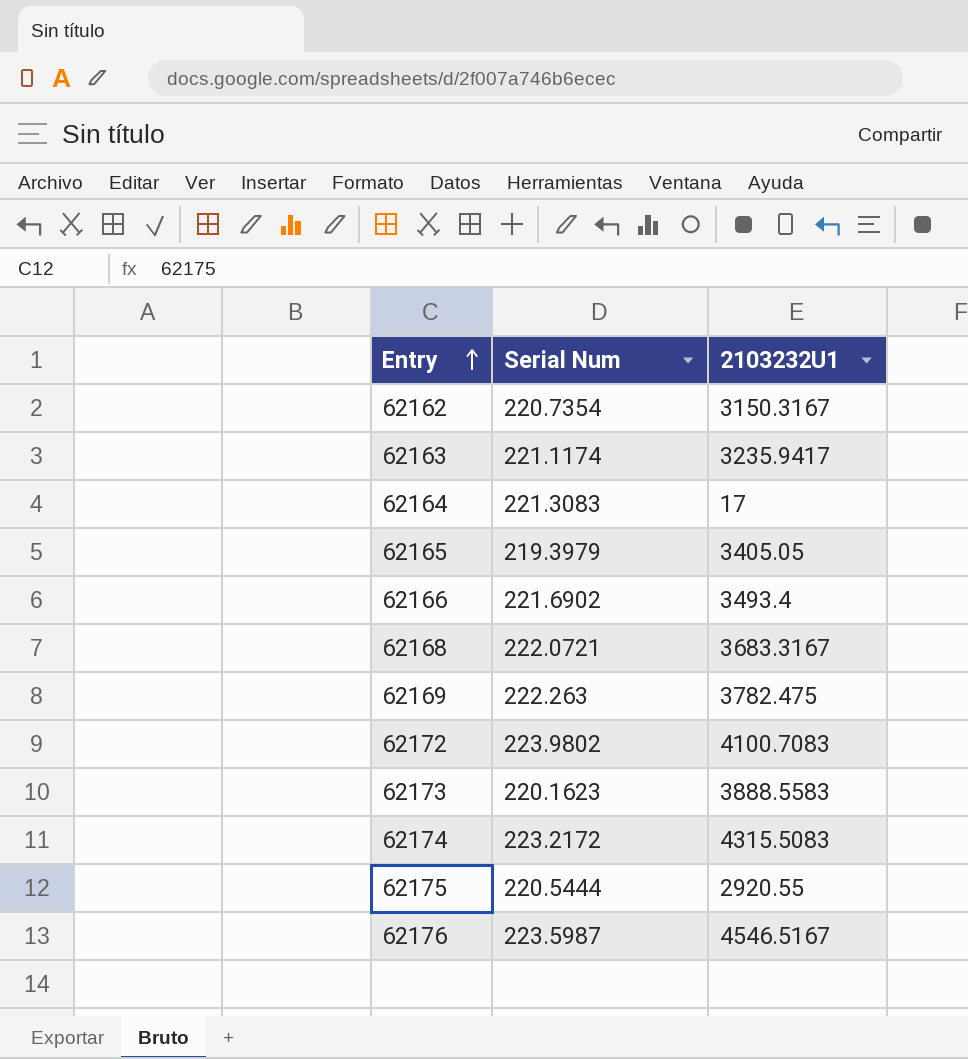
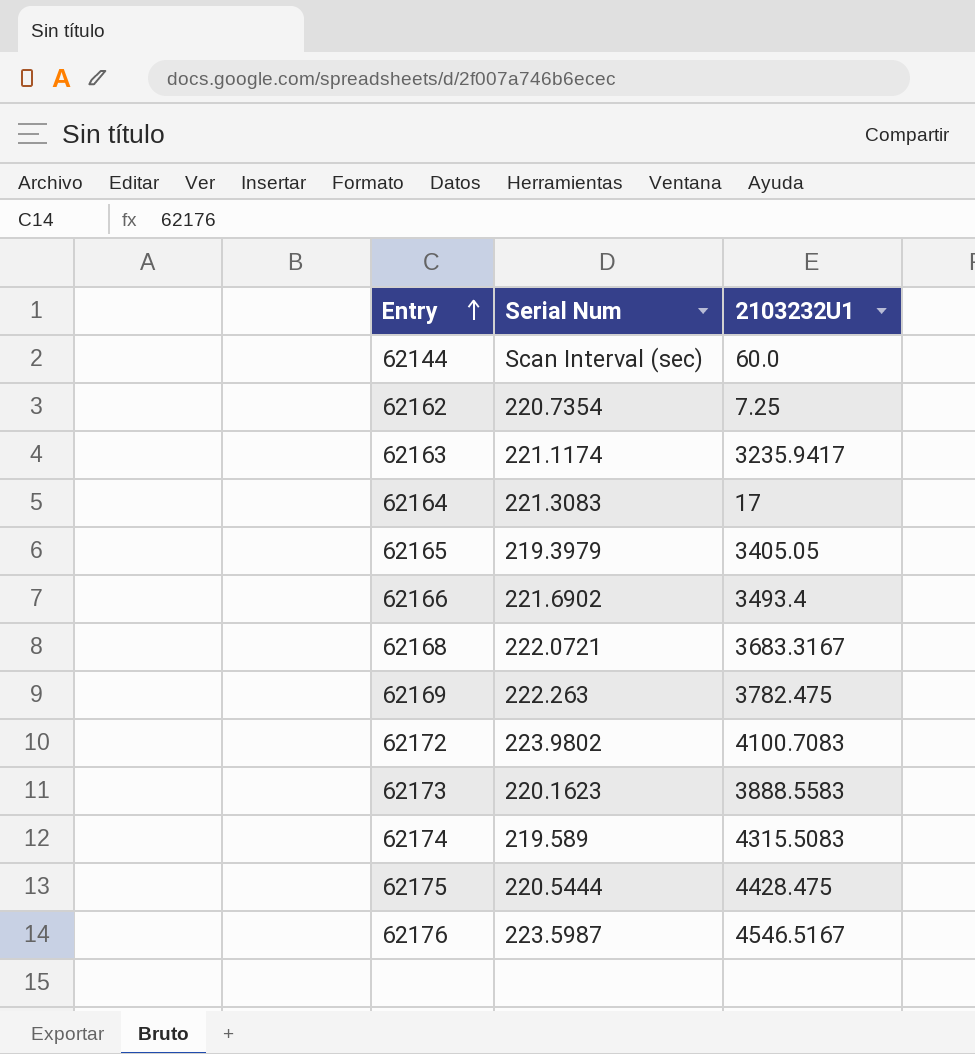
row 62144: none -> Scan Interval (sec) | 60.0
62162 | 2103232U1: 3150.3167 -> 7.25
62174 | Serial Num: 223.2172 -> 219.589
62175 | 2103232U1: 2920.55 -> 4428.475

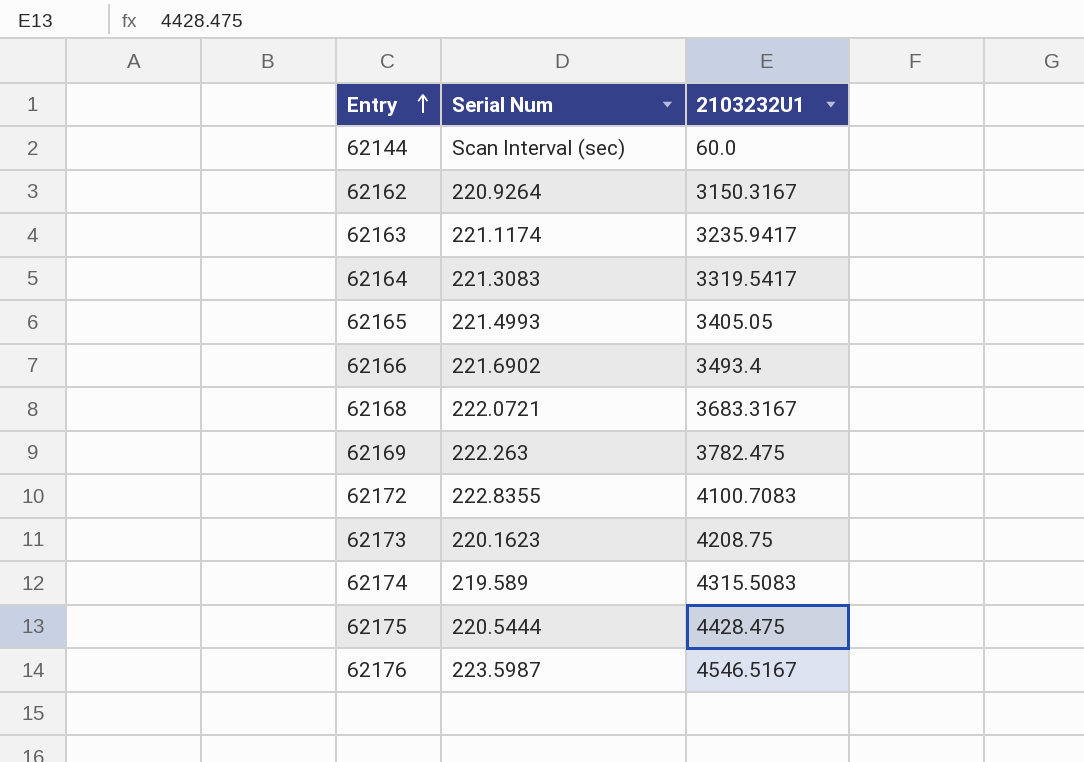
62162 | Serial Num: 220.7354 -> 220.9264
62162 | 2103232U1: 7.25 -> 3150.3167
62164 | 2103232U1: 17 -> 3319.5417
62165 | Serial Num: 219.3979 -> 221.4993
62172 | Serial Num: 223.9802 -> 222.8355
62173 | 2103232U1: 3888.5583 -> 4208.75

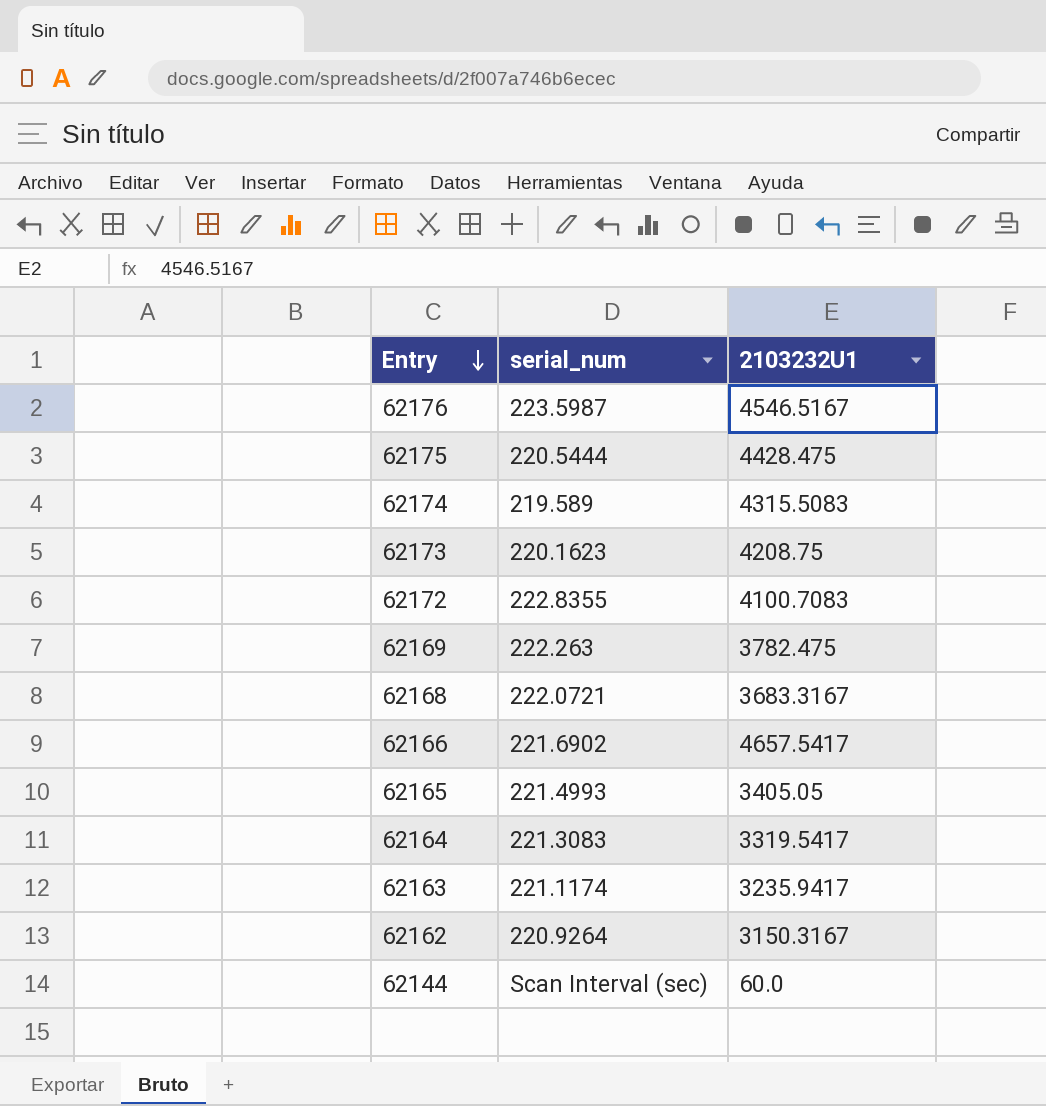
row order: Entry ascending -> Entry descending
column name: Serial Num -> serial_num
62166 | 2103232U1: 3493.4 -> 4657.5417

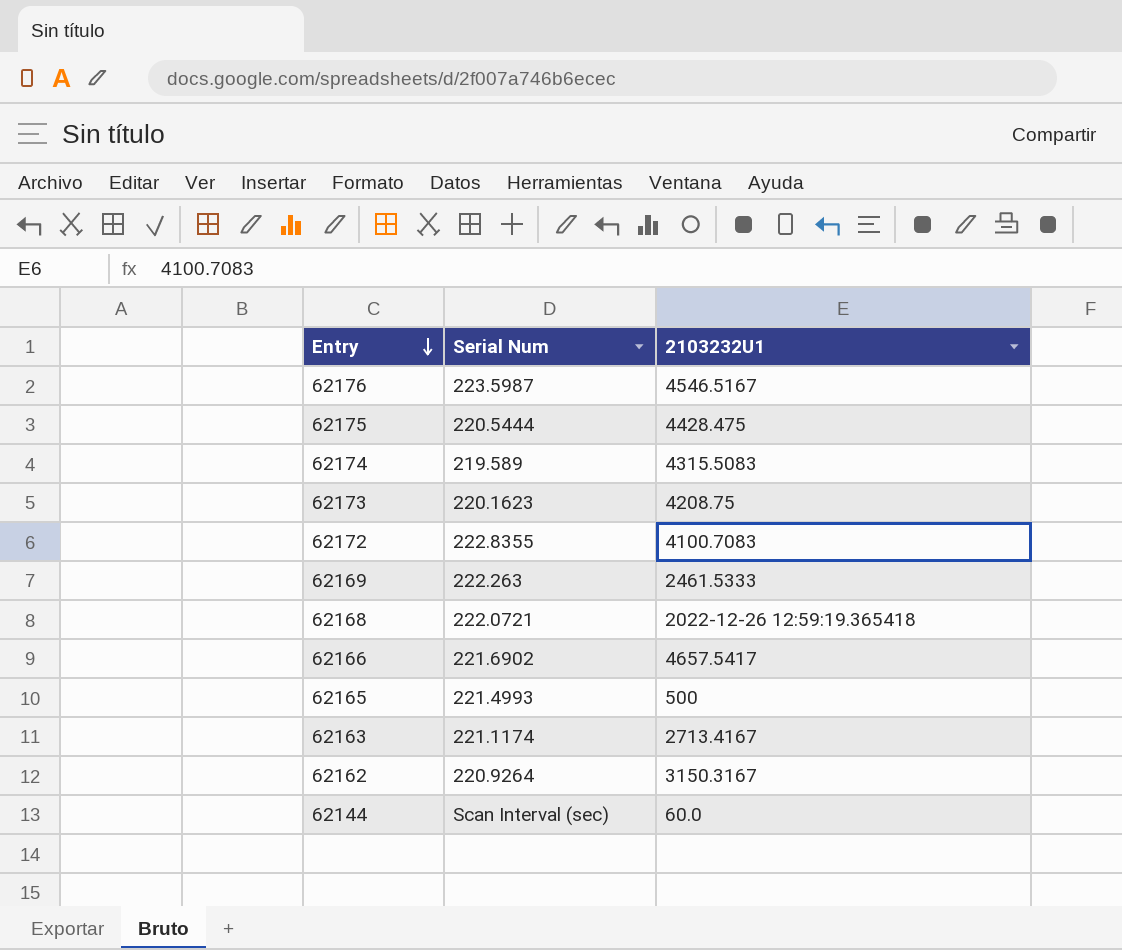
column name: serial_num -> Serial Num
row 62164: 221.3083 | 3319.5417 -> none
62169 | 2103232U1: 3782.475 -> 2461.5333
62168 | 2103232U1: 3683.3167 -> 2022-12-26 12:59:19.365418
62165 | 2103232U1: 3405.05 -> 500
62163 | 2103232U1: 3235.9417 -> 2713.4167

